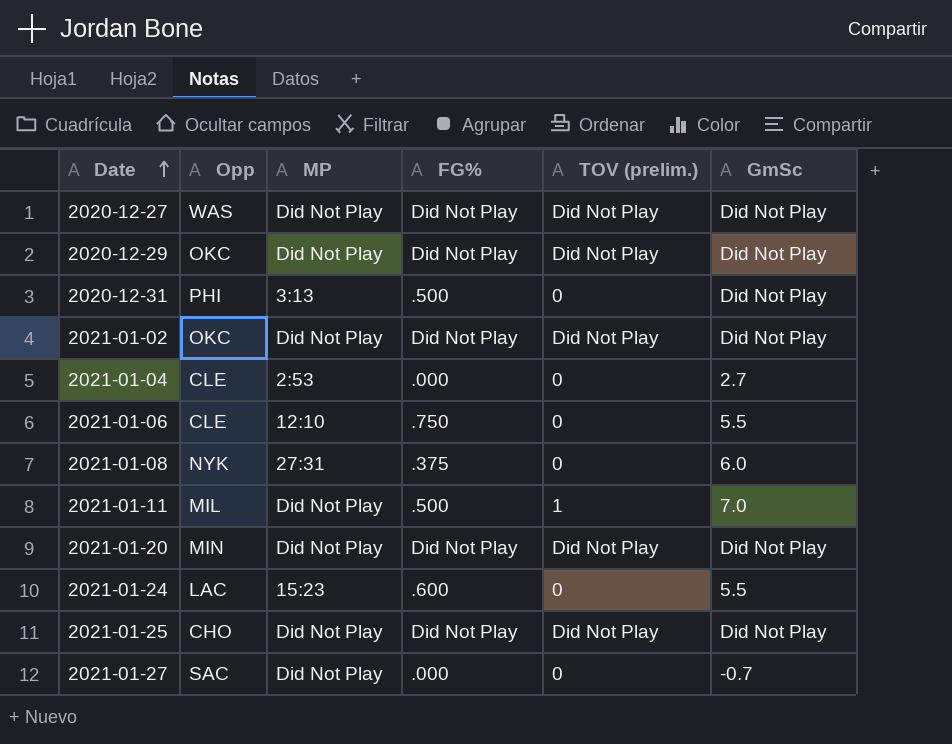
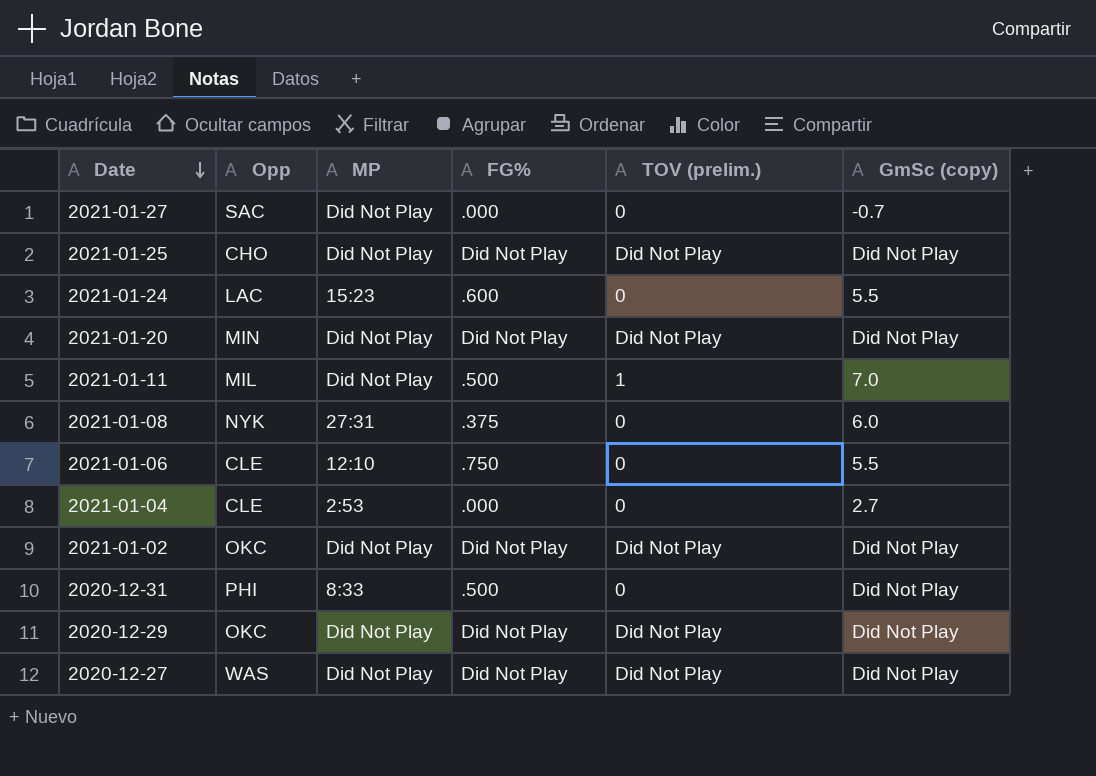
row order: Date ascending -> Date descending
column name: GmSc -> GmSc (copy)
2020-12-31 | MP: 3:13 -> 8:33

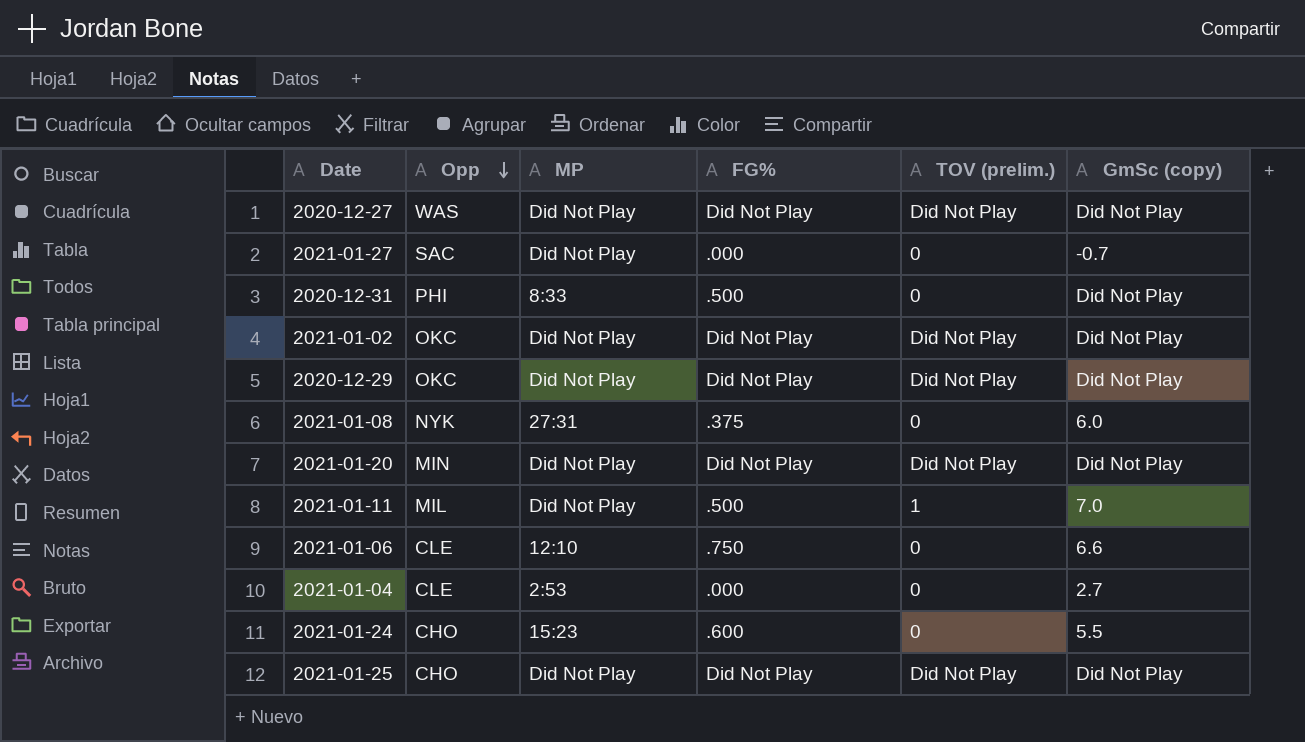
row order: Date descending -> Opp descending
2021-01-06 | GmSc (copy): 5.5 -> 6.6
2021-01-24 | Opp: LAC -> CHO

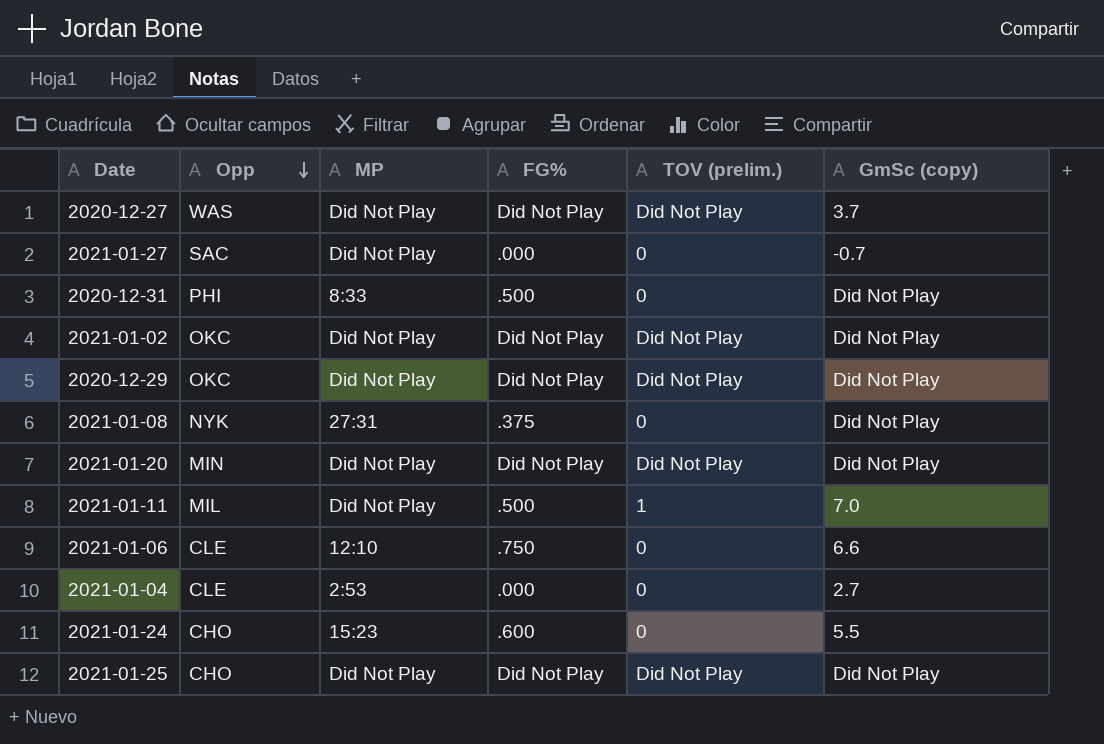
2020-12-27 | GmSc (copy): Did Not Play -> 3.7
2021-01-08 | GmSc (copy): 6.0 -> Did Not Play

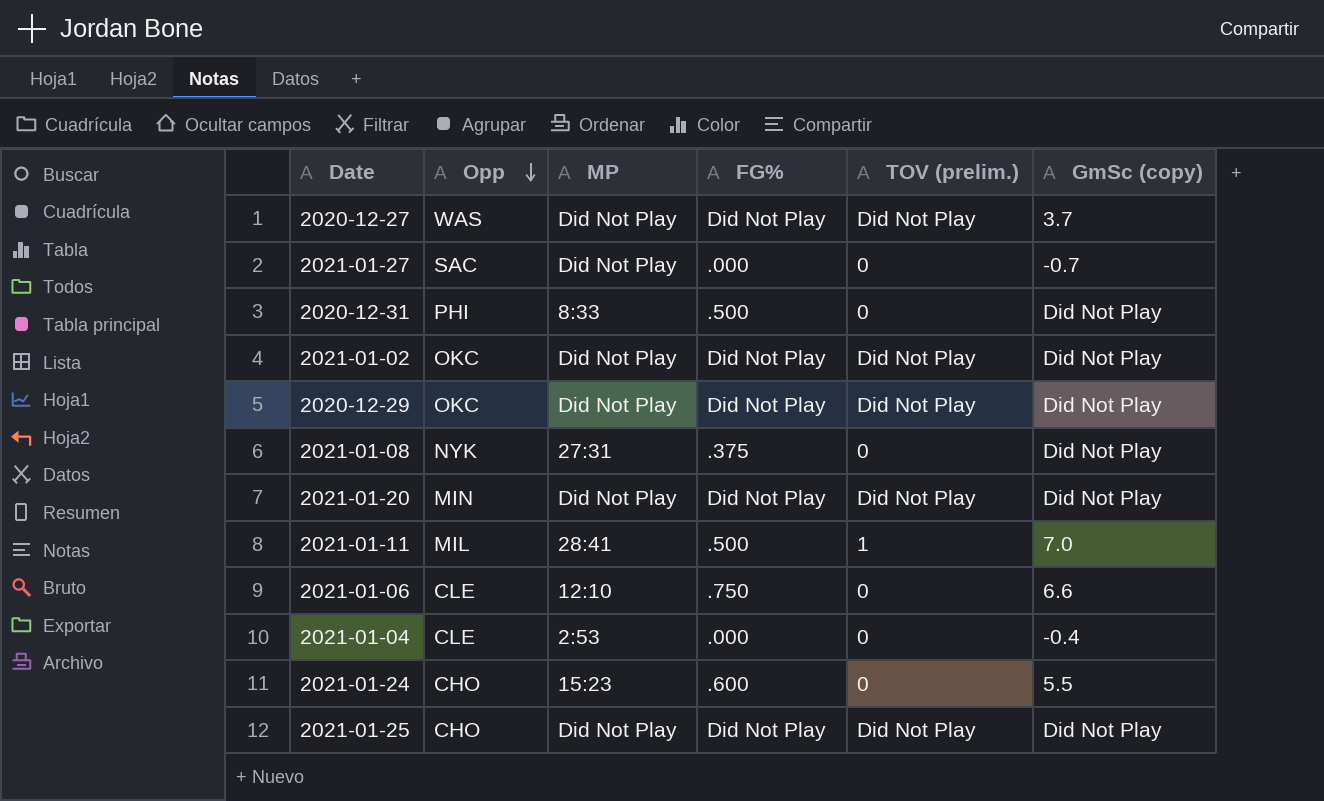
2021-01-11 | MP: Did Not Play -> 28:41
2021-01-04 | GmSc (copy): 2.7 -> -0.4

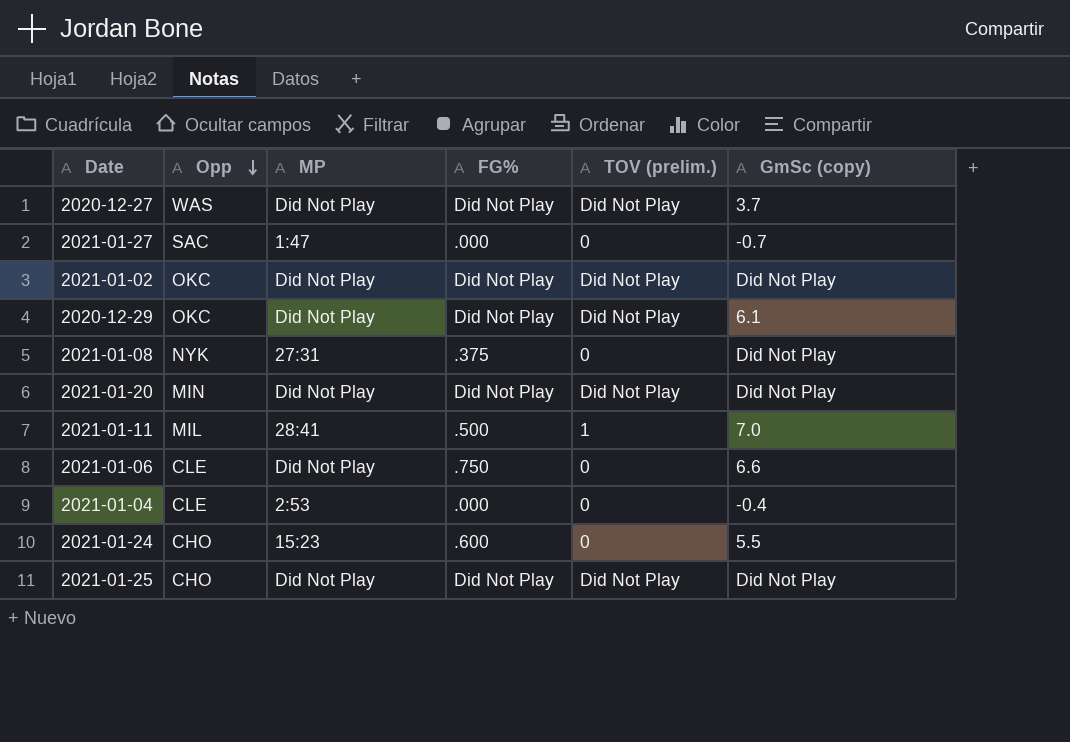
row 2020-12-31: PHI | 8:33 | .500 | 0 | Did Not Play -> none
2021-01-27 | MP: Did Not Play -> 1:47
2020-12-29 | GmSc (copy): Did Not Play -> 6.1
2021-01-06 | MP: 12:10 -> Did Not Play

